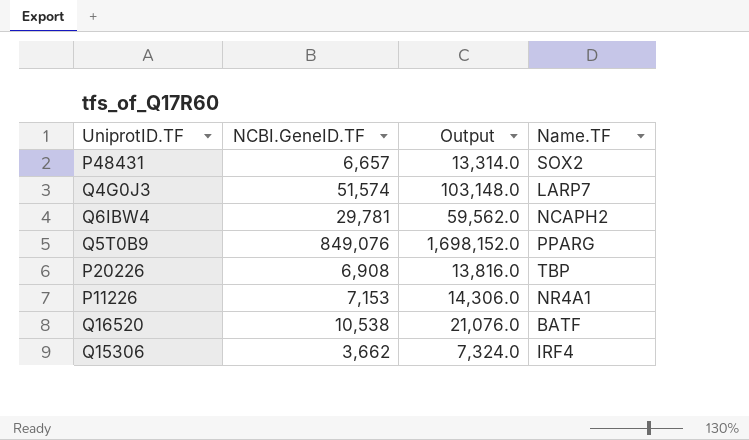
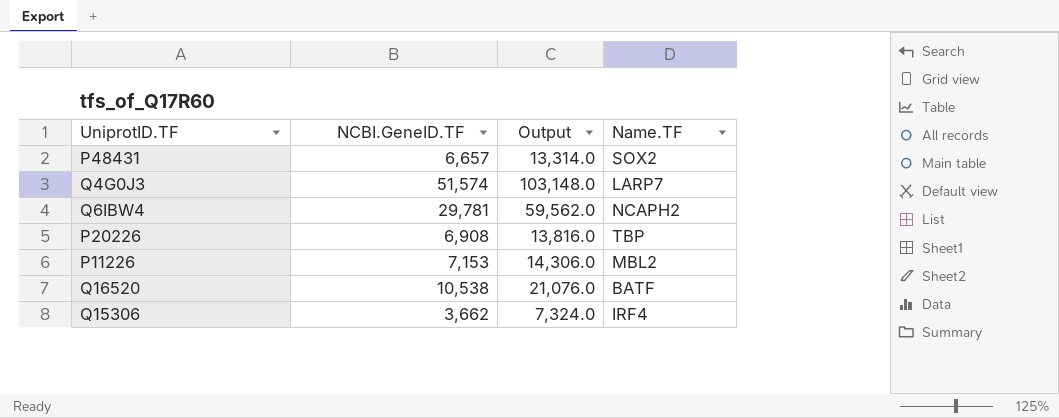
row Q5T0B9: 849,076 | 1,698,152.0 | PPARG -> none
P11226 | Name.TF: NR4A1 -> MBL2

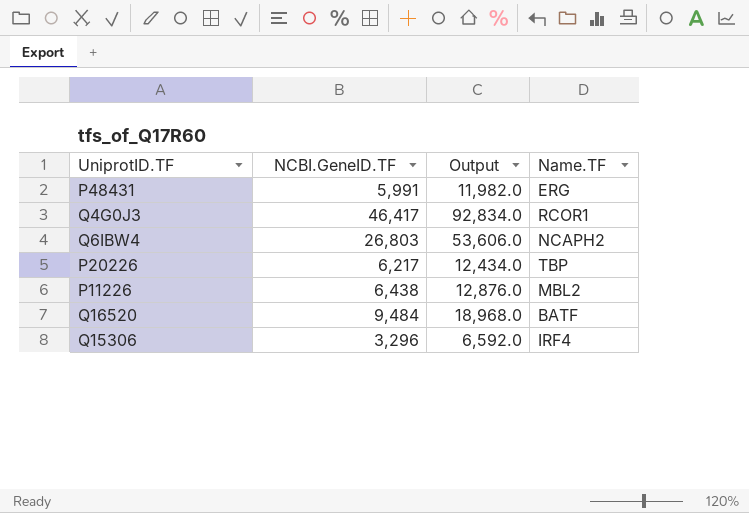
P48431 | NCBI.GeneID.TF: 6,657 -> 5,991
P48431 | Output: 13,314.0 -> 11,982.0
P48431 | Name.TF: SOX2 -> ERG
Q4G0J3 | NCBI.GeneID.TF: 51,574 -> 46,417
Q4G0J3 | Output: 103,148.0 -> 92,834.0
Q4G0J3 | Name.TF: LARP7 -> RCOR1
Q6IBW4 | NCBI.GeneID.TF: 29,781 -> 26,803
Q6IBW4 | Output: 59,562.0 -> 53,606.0
P20226 | NCBI.GeneID.TF: 6,908 -> 6,217
P20226 | Output: 13,816.0 -> 12,434.0
P11226 | NCBI.GeneID.TF: 7,153 -> 6,438
P11226 | Output: 14,306.0 -> 12,876.0
Q16520 | NCBI.GeneID.TF: 10,538 -> 9,484
Q16520 | Output: 21,076.0 -> 18,968.0
Q15306 | NCBI.GeneID.TF: 3,662 -> 3,296
Q15306 | Output: 7,324.0 -> 6,592.0

